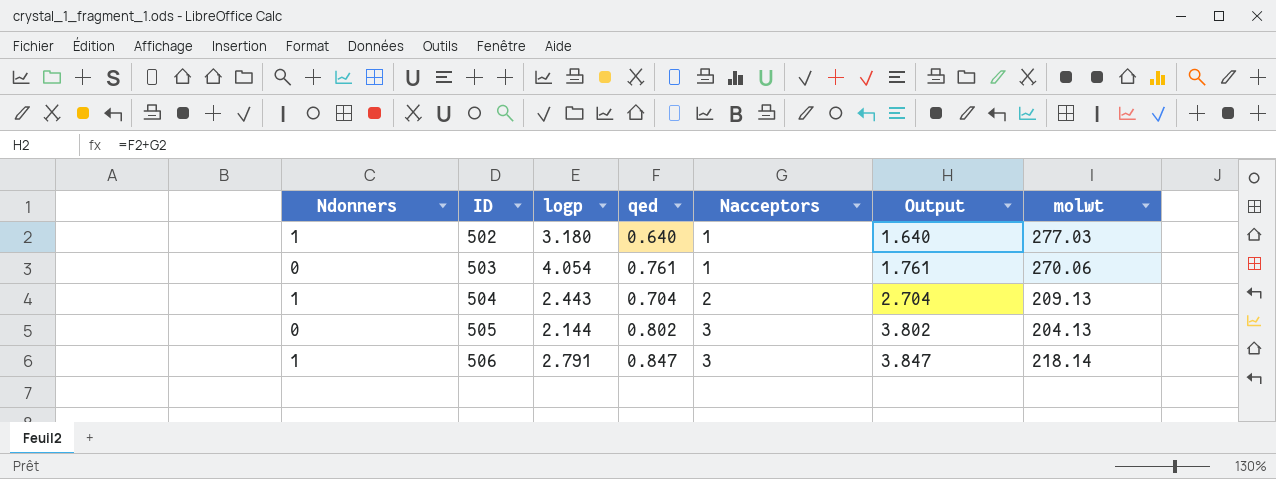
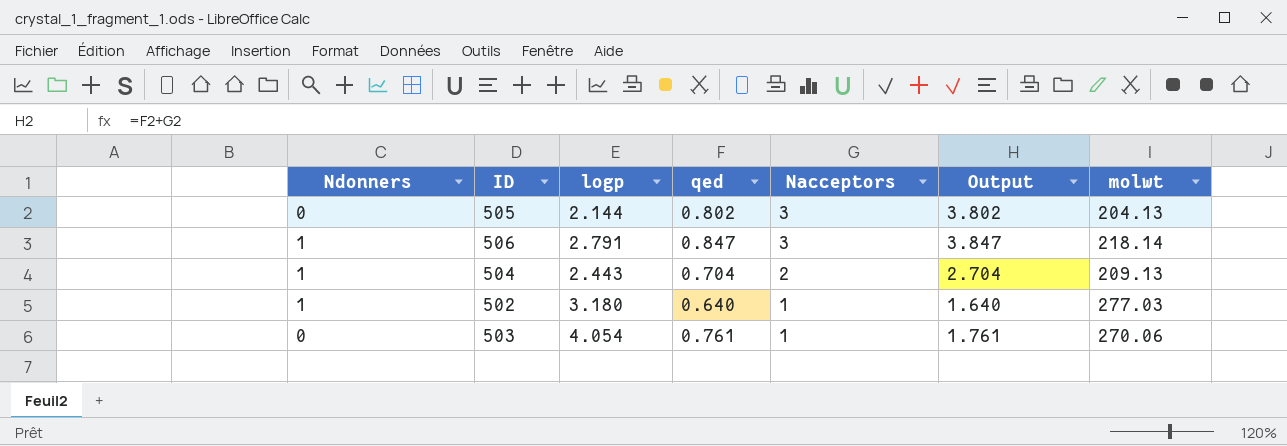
row order: ID ascending -> Nacceptors descending

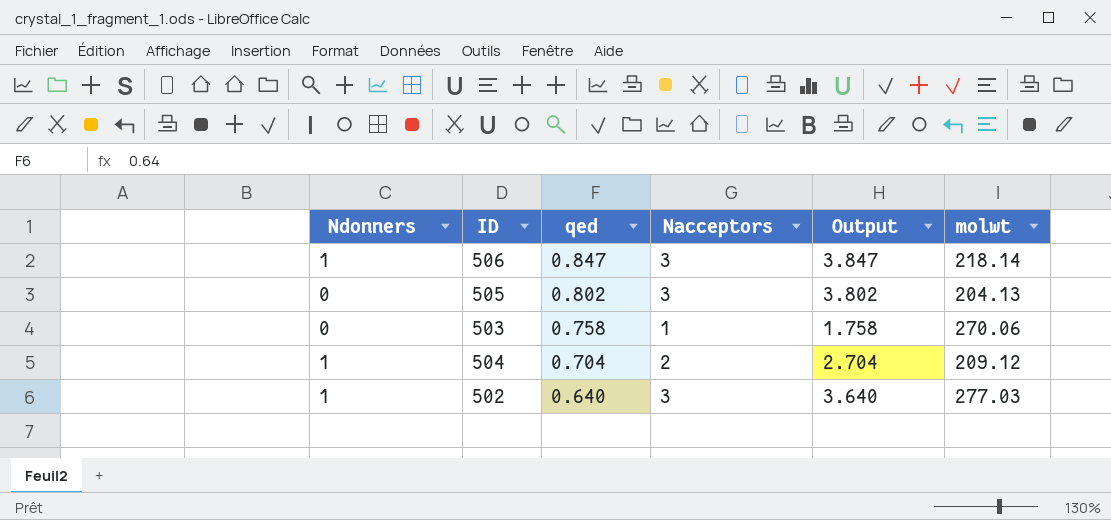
row order: Nacceptors descending -> qed descending
column logp | position: 3 -> none
503 | qed: 0.761 -> 0.758
503 | Output: 1.761 -> 1.758
504 | molwt: 209.13 -> 209.12
502 | Nacceptors: 1 -> 3
502 | Output: 1.640 -> 3.640

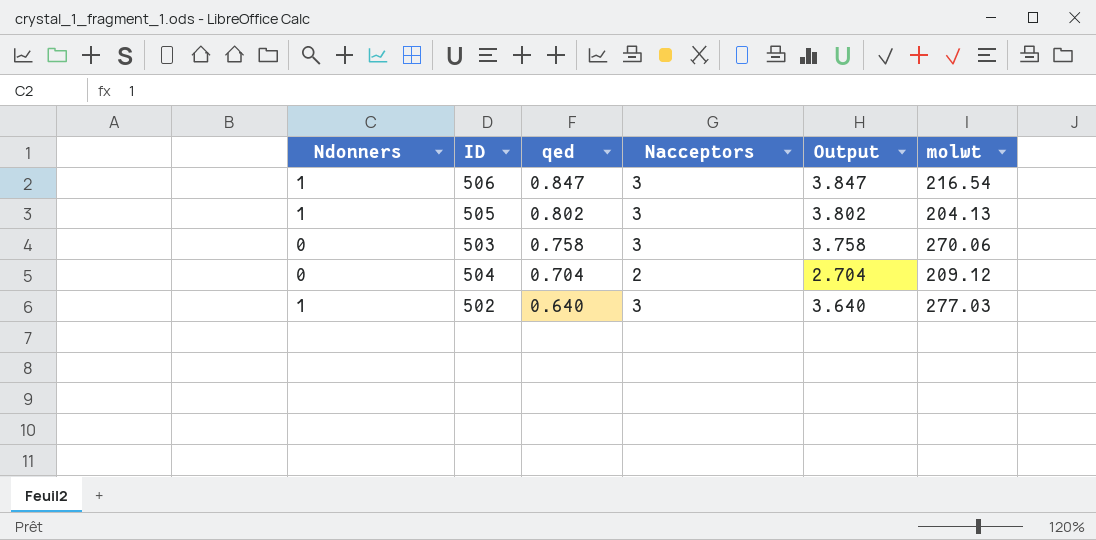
506 | molwt: 218.14 -> 216.54
505 | Ndonners: 0 -> 1
503 | Nacceptors: 1 -> 3
503 | Output: 1.758 -> 3.758
504 | Ndonners: 1 -> 0

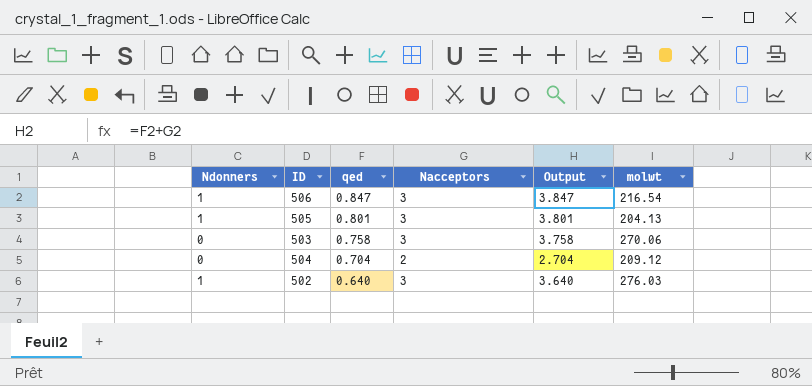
505 | qed: 0.802 -> 0.801
505 | Output: 3.802 -> 3.801
502 | molwt: 277.03 -> 276.03

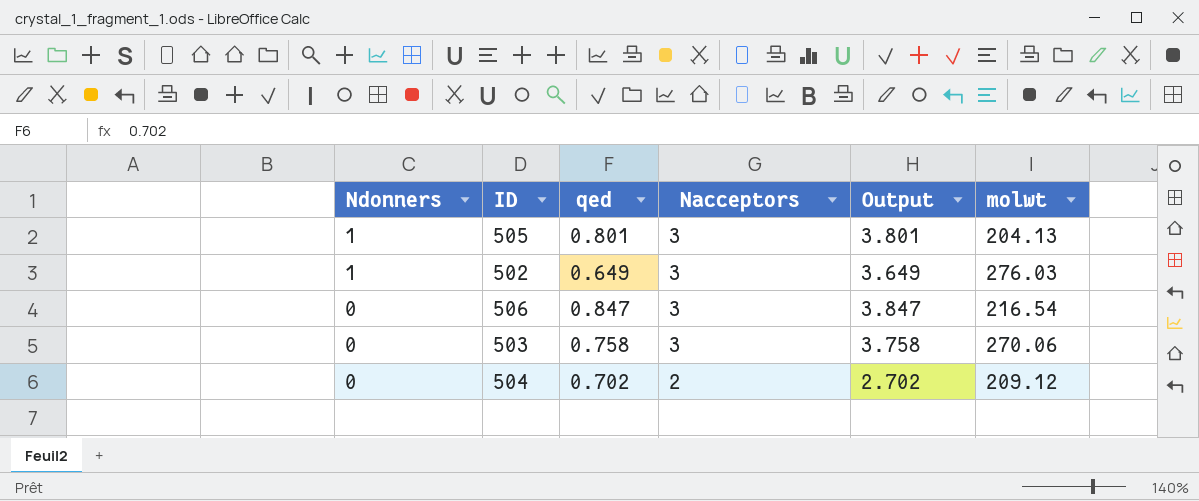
row order: qed descending -> Ndonners descending
502 | qed: 0.640 -> 0.649
502 | Output: 3.640 -> 3.649
506 | Ndonners: 1 -> 0
504 | qed: 0.704 -> 0.702
504 | Output: 2.704 -> 2.702

